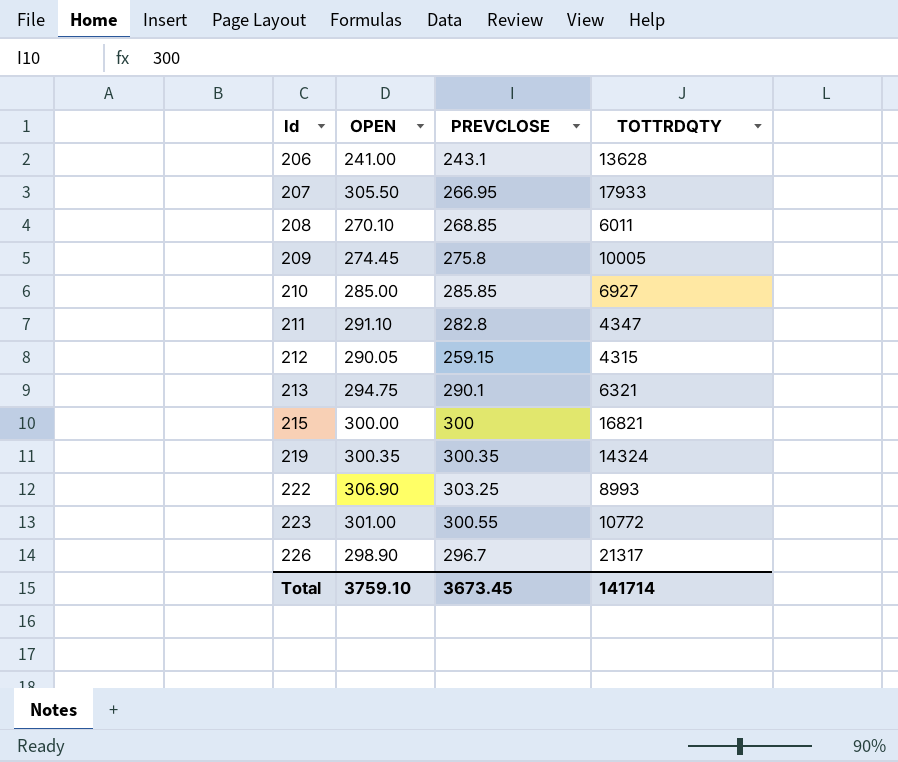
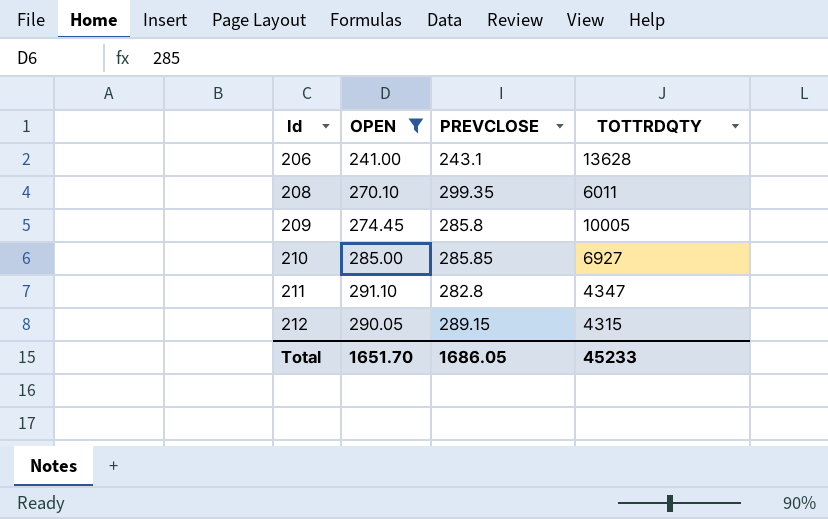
filter: none -> OPEN <= 291.10
208 | PREVCLOSE: 268.85 -> 299.35
209 | PREVCLOSE: 275.8 -> 285.8
212 | PREVCLOSE: 259.15 -> 289.15
Total | OPEN: 3759.10 -> 1651.70
Total | PREVCLOSE: 3673.45 -> 1686.05
Total | TOTTRDQTY: 141714 -> 45233

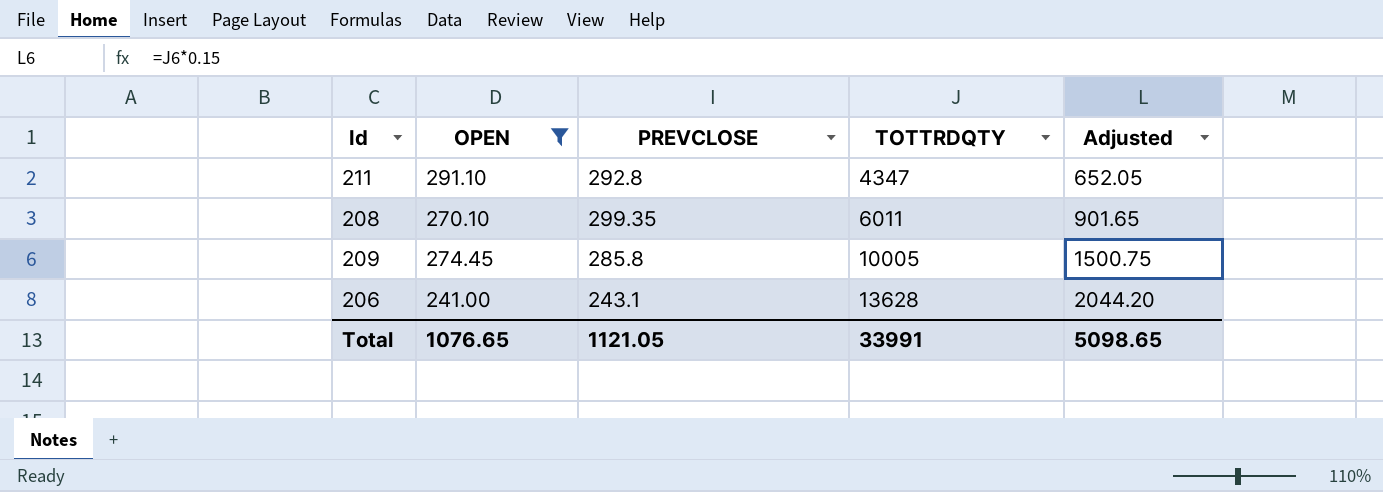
row order: Id ascending -> TOTTRDQTY ascending
column Adjusted | formula: none -> [TOTTRDQTY] * 0.15
row 210: 285.00 | 285.85 | 6927 -> none
row 212: 290.05 | 289.15 | 4315 -> none
211 | PREVCLOSE: 282.8 -> 292.8
Total | OPEN: 1651.70 -> 1076.65
Total | PREVCLOSE: 1686.05 -> 1121.05
Total | TOTTRDQTY: 45233 -> 33991

